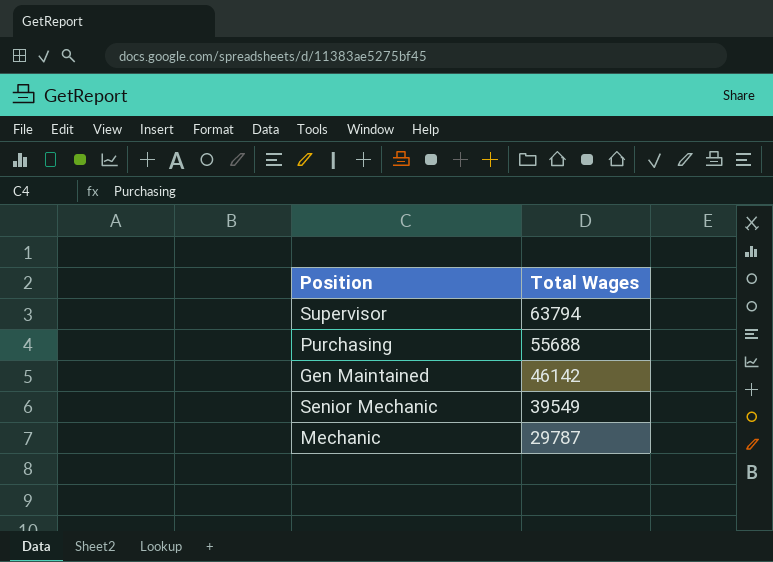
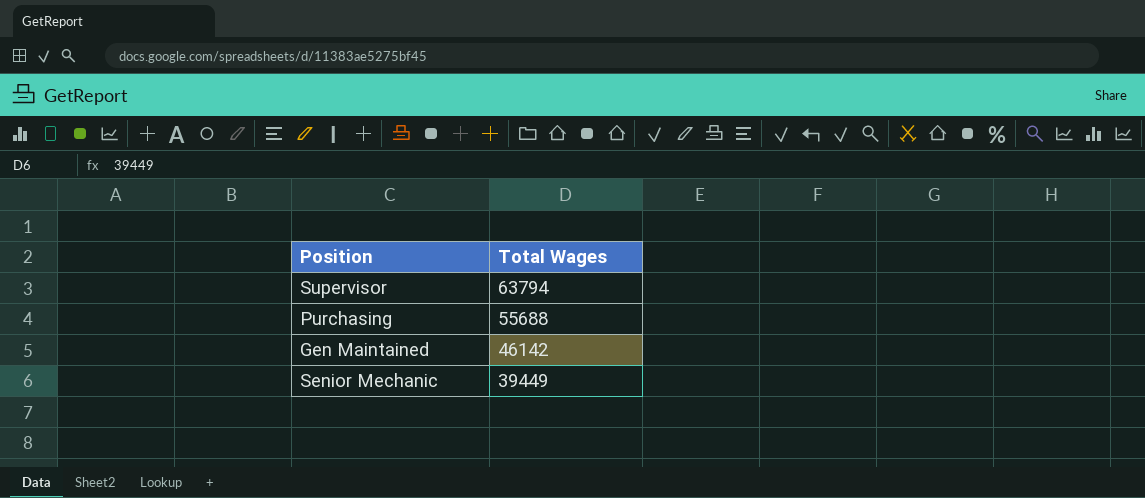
row Mechanic: 29787 -> none
Senior Mechanic | Total Wages: 39549 -> 39449

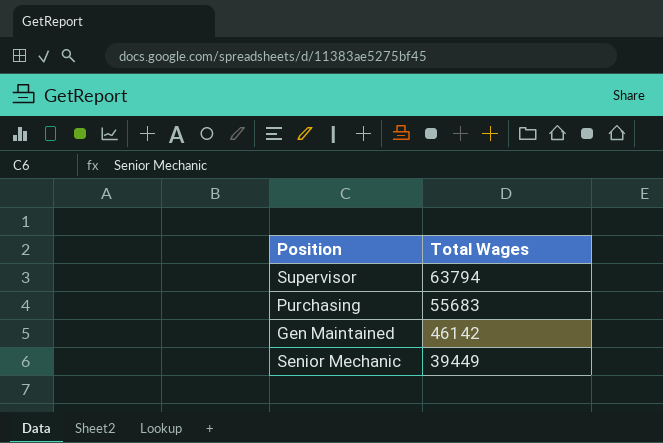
Purchasing | Total Wages: 55688 -> 55683

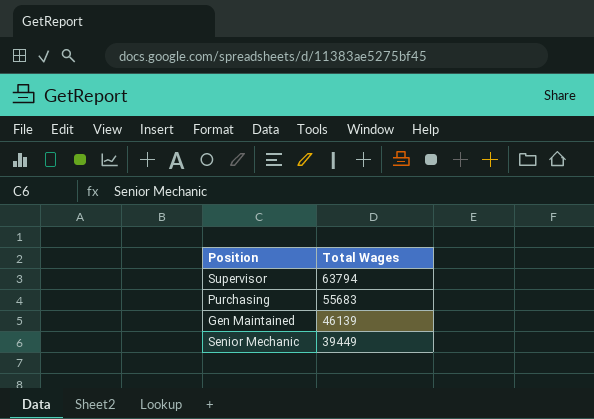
Gen Maintained | Total Wages: 46142 -> 46139

